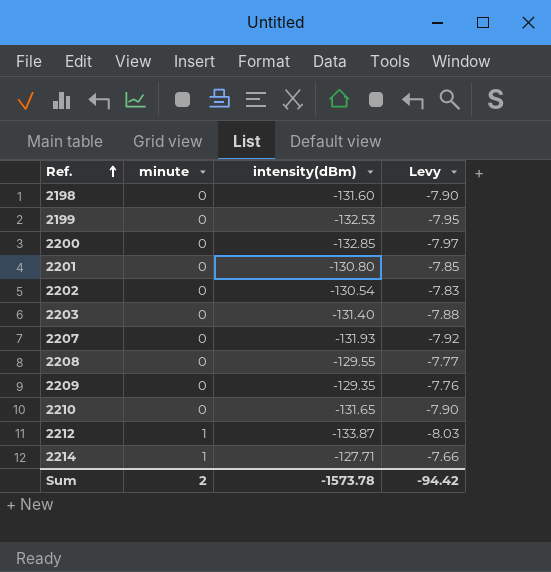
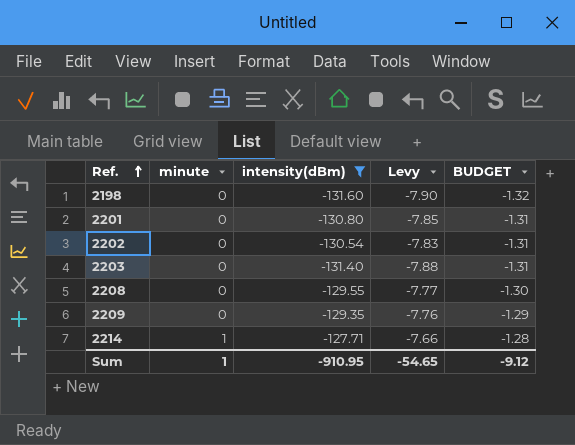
filter: none -> intensity(dBm) >= -131.60
column BUDGET | formula: none -> [intensity(dBm)] * 0.01
Sum | minute: 2 -> 1
Sum | intensity(dBm): -1573.78 -> -910.95
Sum | Levy: -94.42 -> -54.65

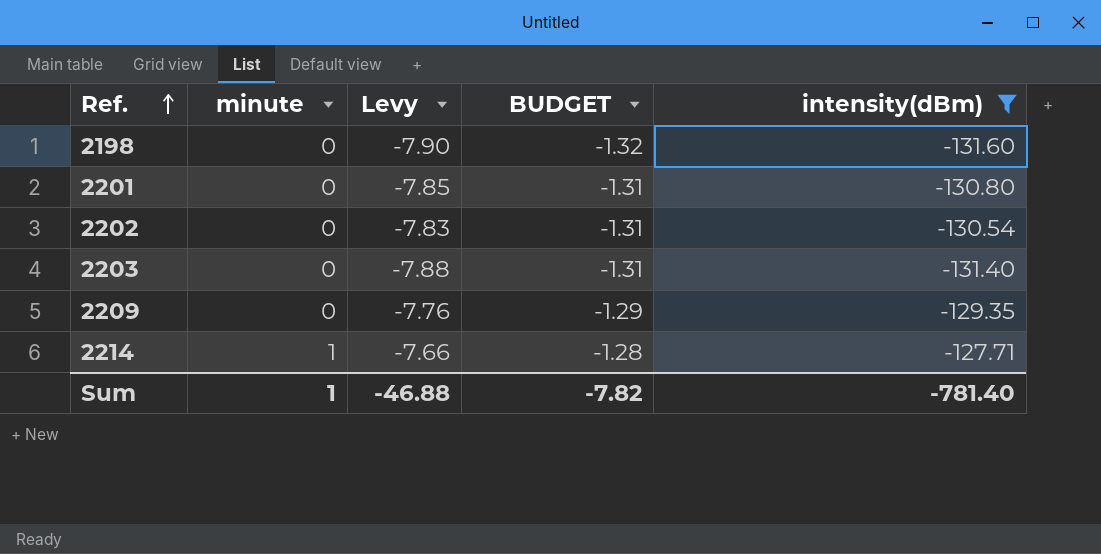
column intensity(dBm) | position: 3 -> 5
row 2208: 0 | -129.55 | -7.77 | -1.30 -> none
Sum | Levy: -54.65 -> -46.88
Sum | BUDGET: -9.12 -> -7.82
Sum | intensity(dBm): -910.95 -> -781.40

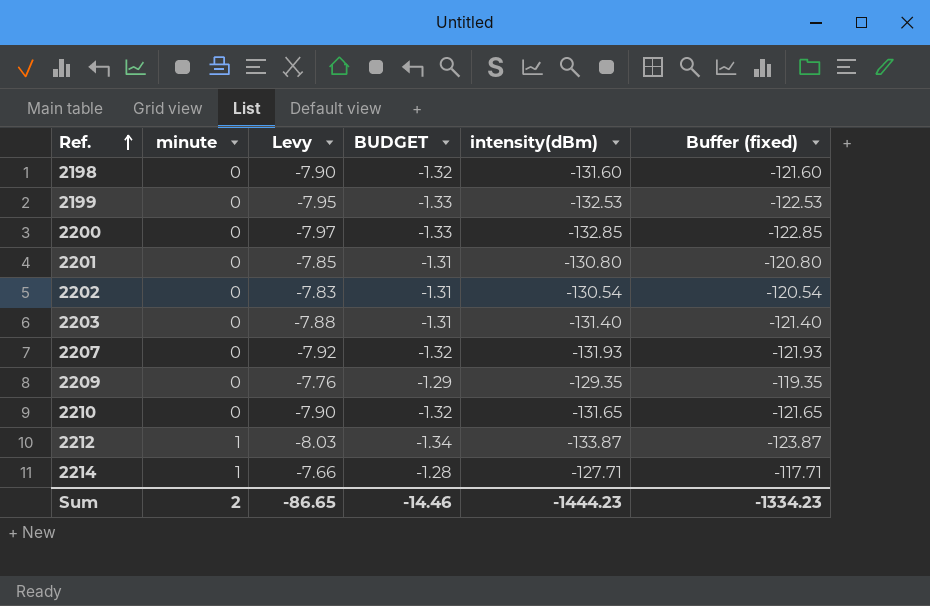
filter: intensity(dBm) >= -131.60 -> none
column Buffer (fixed) | formula: none -> [intensity(dBm)] + 10
Sum | minute: 1 -> 2
Sum | Levy: -46.88 -> -86.65
Sum | BUDGET: -7.82 -> -14.46
Sum | intensity(dBm): -781.40 -> -1444.23

